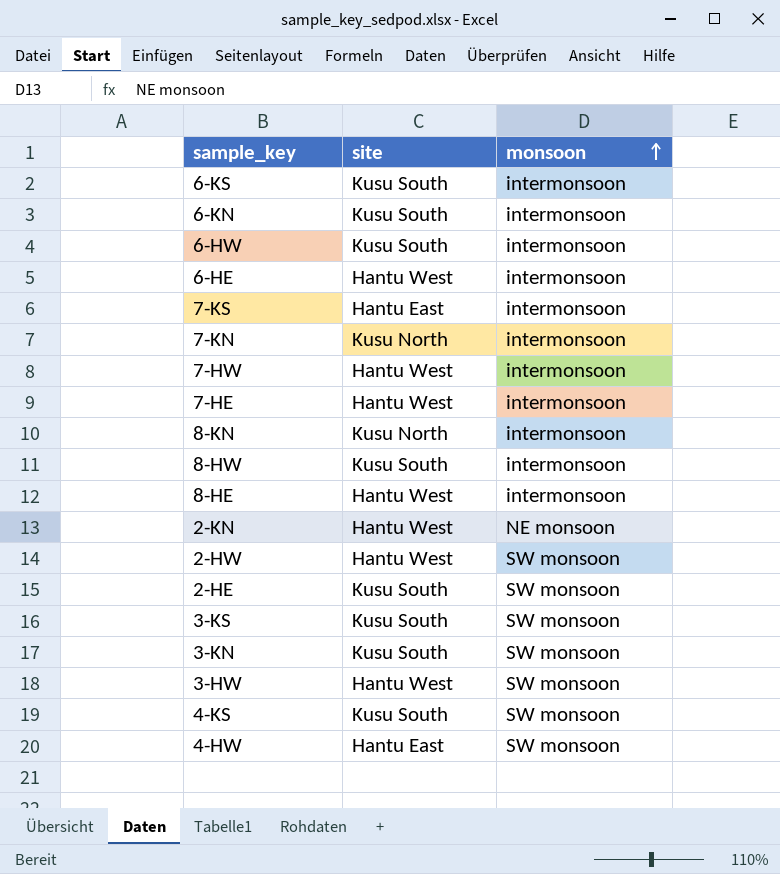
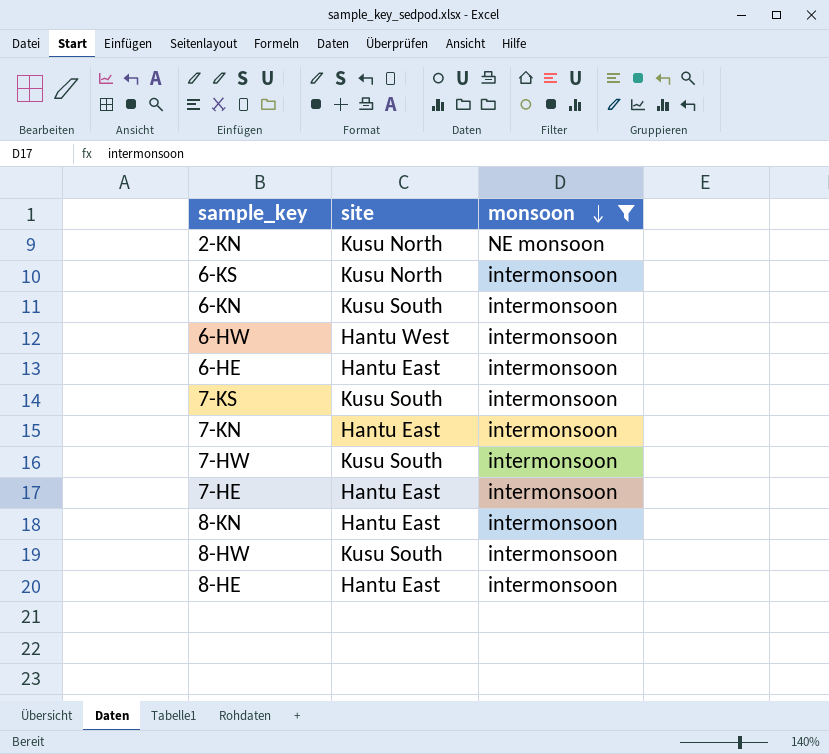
filter: none -> monsoon != SW monsoon
row order: monsoon ascending -> monsoon descending
2-KN | site: Hantu West -> Kusu North
6-KS | site: Kusu South -> Kusu North
6-HW | site: Kusu South -> Hantu West
6-HE | site: Hantu West -> Hantu East
7-KS | site: Hantu East -> Kusu South
7-KN | site: Kusu North -> Hantu East
7-HW | site: Hantu West -> Kusu South
7-HE | site: Hantu West -> Hantu East
8-KN | site: Kusu North -> Hantu East
8-HE | site: Hantu West -> Hantu East

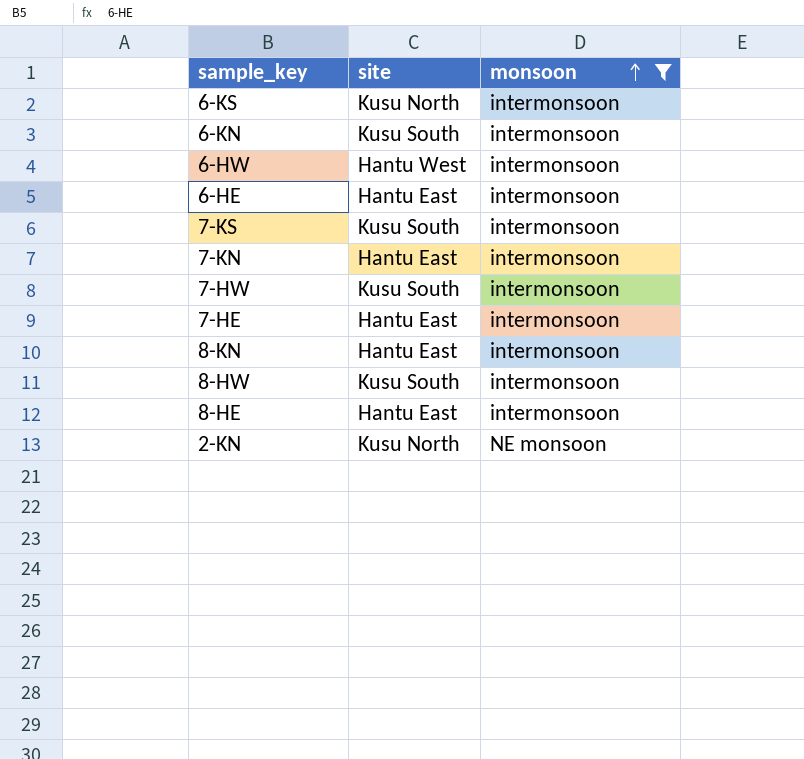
row order: monsoon descending -> monsoon ascending

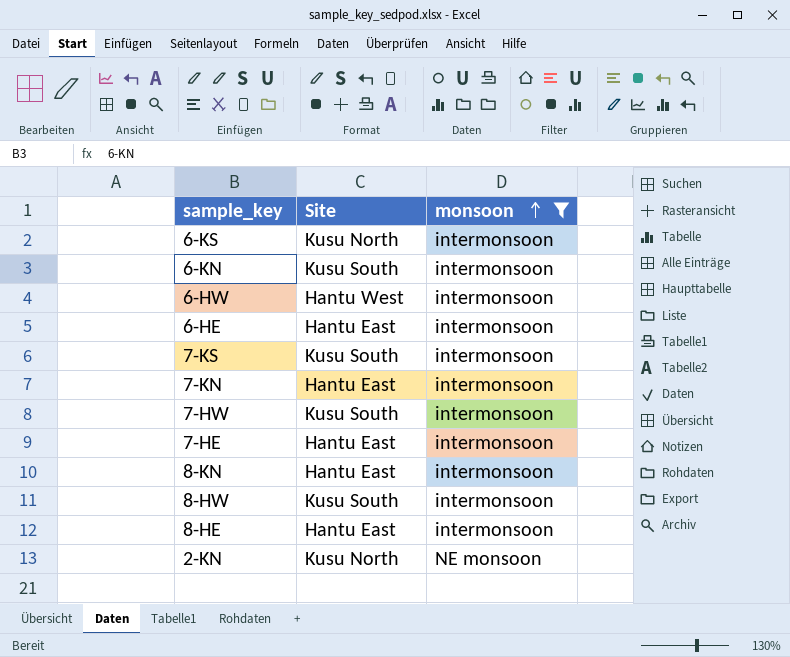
column name: site -> Site

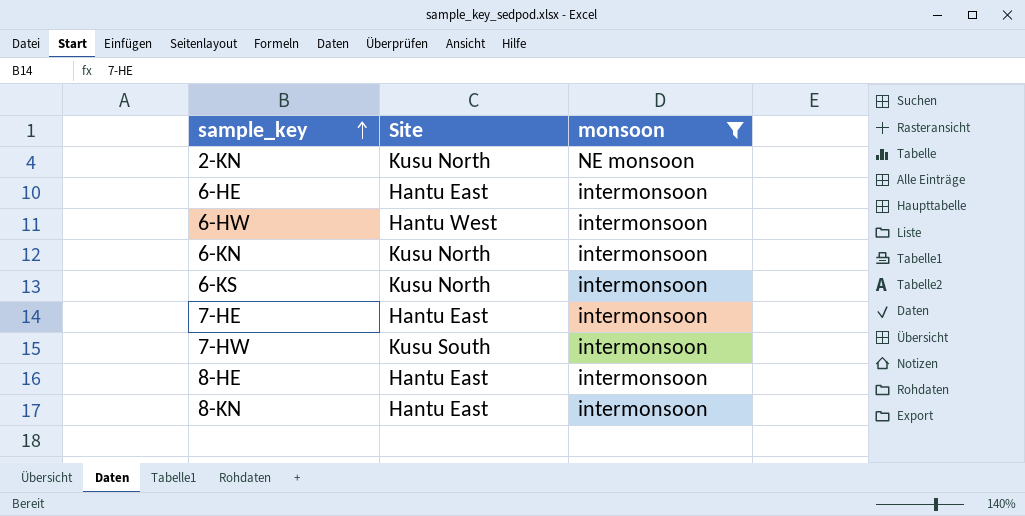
row order: monsoon ascending -> sample_key ascending
row 7-KS: Kusu South | intermonsoon -> none
row 7-KN: Hantu East | intermonsoon -> none
row 8-HW: Kusu South | intermonsoon -> none
6-KN | Site: Kusu South -> Kusu North

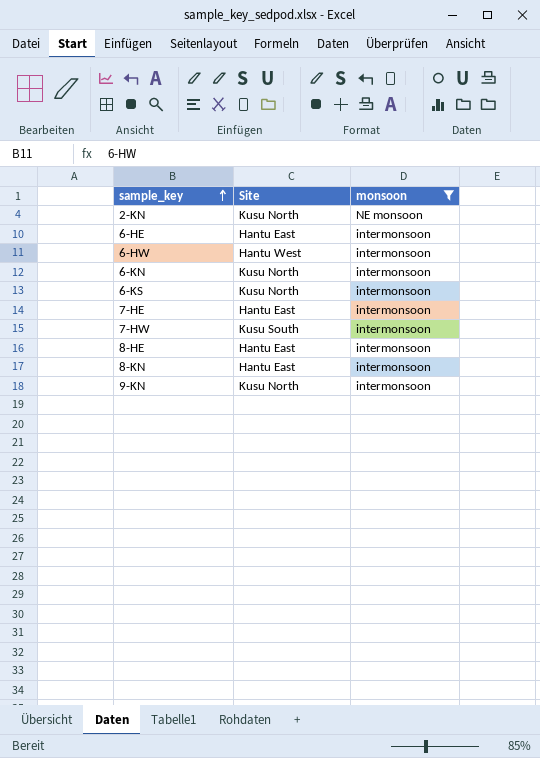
row 9-KN: none -> Kusu North | intermonsoon

